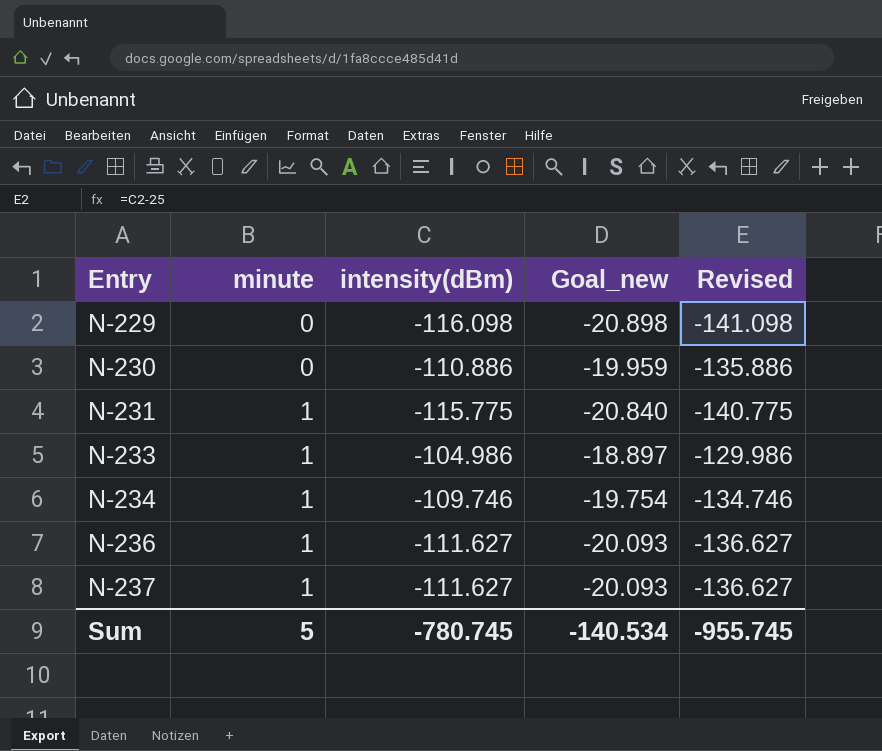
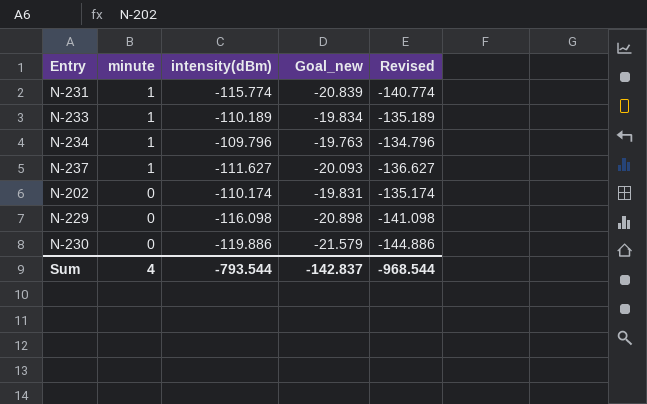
row order: Entry ascending -> minute descending
row N-236: 1 | -111.627 | -20.093 | -136.627 -> none
N-231 | intensity(dBm): -115.775 -> -115.774
N-231 | Goal_new: -20.840 -> -20.839
N-231 | Revised: -140.775 -> -140.774
N-233 | intensity(dBm): -104.986 -> -110.189
N-233 | Goal_new: -18.897 -> -19.834
N-233 | Revised: -129.986 -> -135.189
N-234 | intensity(dBm): -109.746 -> -109.796
N-234 | Goal_new: -19.754 -> -19.763
N-234 | Revised: -134.746 -> -134.796
row N-202: none -> 0 | -110.174 | -19.831 | -135.174
N-230 | intensity(dBm): -110.886 -> -119.886
N-230 | Goal_new: -19.959 -> -21.579
N-230 | Revised: -135.886 -> -144.886
Sum | minute: 5 -> 4
Sum | intensity(dBm): -780.745 -> -793.544
Sum | Goal_new: -140.534 -> -142.837
Sum | Revised: -955.745 -> -968.544

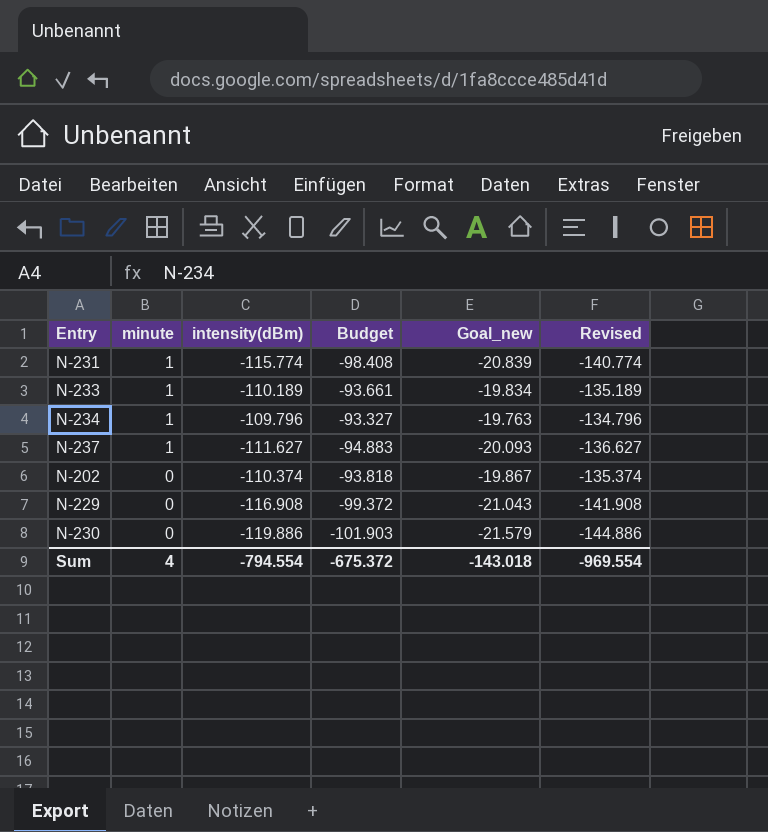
column Budget | formula: none -> [intensity(dBm)] * 0.85
N-202 | intensity(dBm): -110.174 -> -110.374
N-202 | Goal_new: -19.831 -> -19.867
N-202 | Revised: -135.174 -> -135.374
N-229 | intensity(dBm): -116.098 -> -116.908
N-229 | Goal_new: -20.898 -> -21.043
N-229 | Revised: -141.098 -> -141.908
Sum | intensity(dBm): -793.544 -> -794.554
Sum | Goal_new: -142.837 -> -143.018
Sum | Revised: -968.544 -> -969.554

